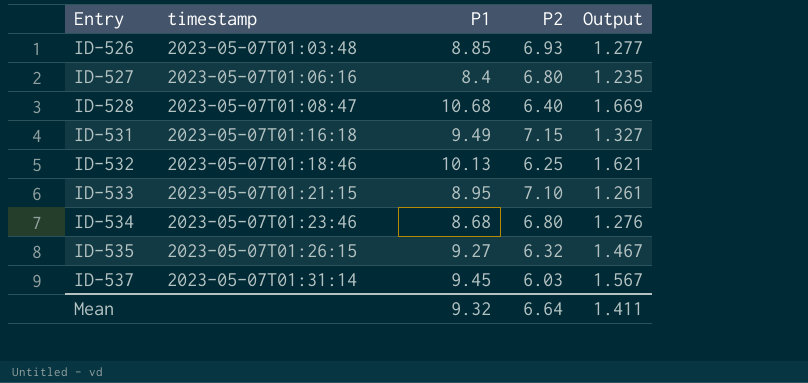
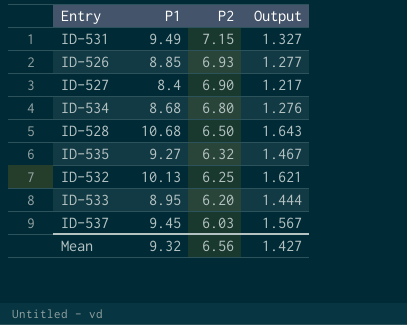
row order: Entry ascending -> P2 descending
column timestamp | position: 2 -> none
ID-527 | P2: 6.80 -> 6.90
ID-527 | Output: 1.235 -> 1.217
ID-528 | P2: 6.40 -> 6.50
ID-528 | Output: 1.669 -> 1.643
ID-533 | P2: 7.10 -> 6.20
ID-533 | Output: 1.261 -> 1.444
Mean | P2: 6.64 -> 6.56
Mean | Output: 1.411 -> 1.427

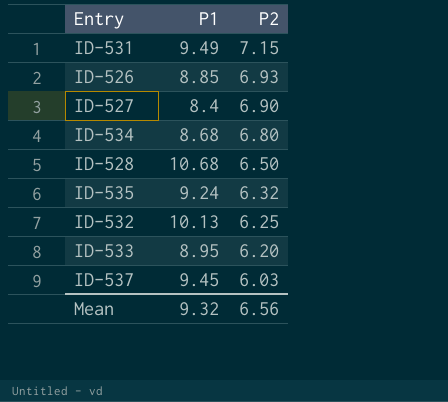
column Output | formula: [P1] / [P2] -> none
ID-535 | P1: 9.27 -> 9.24

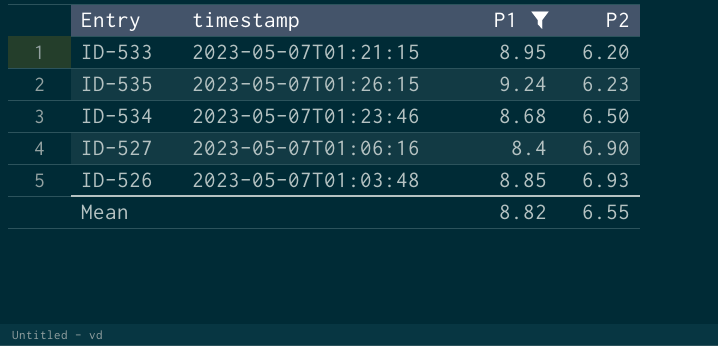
filter: none -> P1 <= 9.24
row order: P2 descending -> P2 ascending
column timestamp | position: none -> 2
ID-535 | P2: 6.32 -> 6.23
ID-534 | P2: 6.80 -> 6.50
Mean | P1: 9.32 -> 8.82
Mean | P2: 6.56 -> 6.55

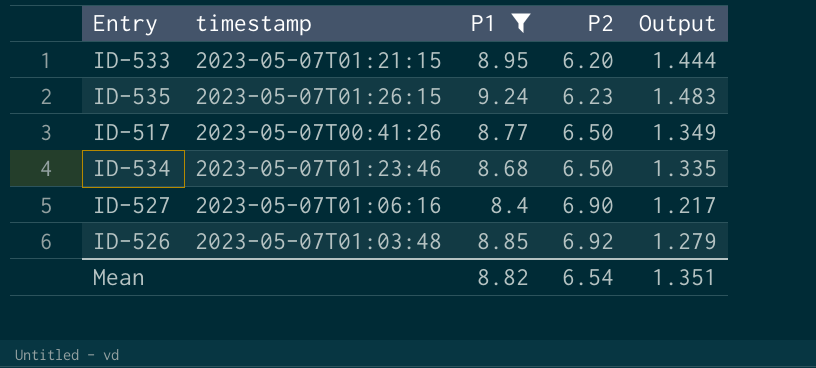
column Output | formula: none -> [P1] / [P2]
row ID-517: none -> 2023-05-07T00:41:26 | 8.77 | 6.50 | 1.349
ID-526 | P2: 6.93 -> 6.92
Mean | P2: 6.55 -> 6.54

